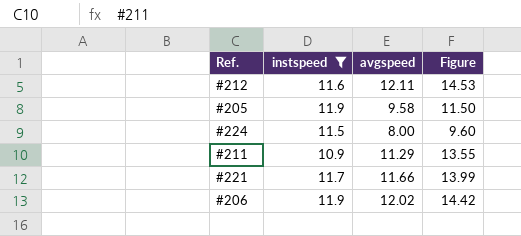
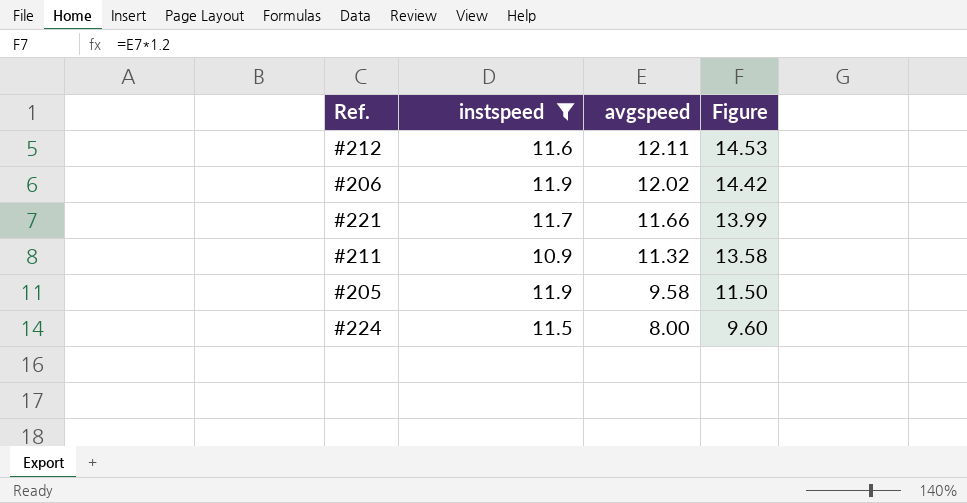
row order: none -> avgspeed descending
#211 | avgspeed: 11.29 -> 11.32
#211 | Figure: 13.55 -> 13.58

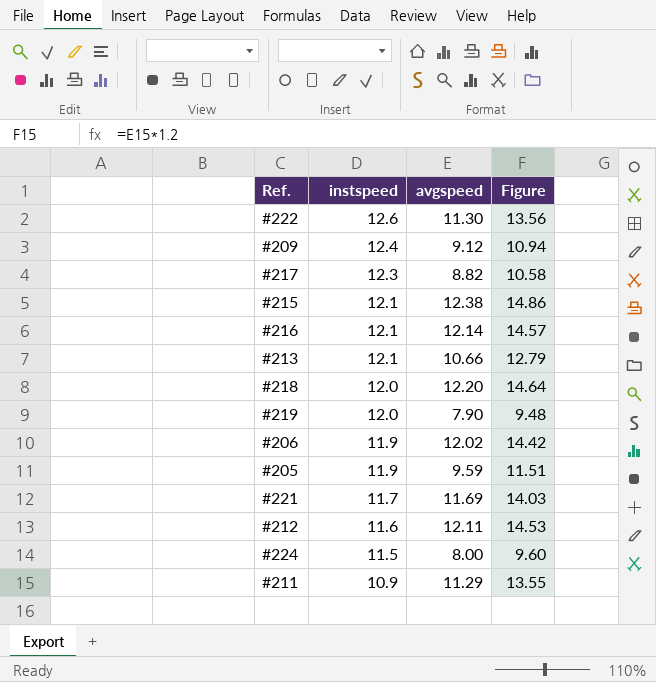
filter: instspeed <= 11.9 -> none
row order: avgspeed descending -> instspeed descending
#205 | avgspeed: 9.58 -> 9.59
#205 | Figure: 11.50 -> 11.51
#221 | avgspeed: 11.66 -> 11.69
#221 | Figure: 13.99 -> 14.03
#211 | avgspeed: 11.32 -> 11.29
#211 | Figure: 13.58 -> 13.55

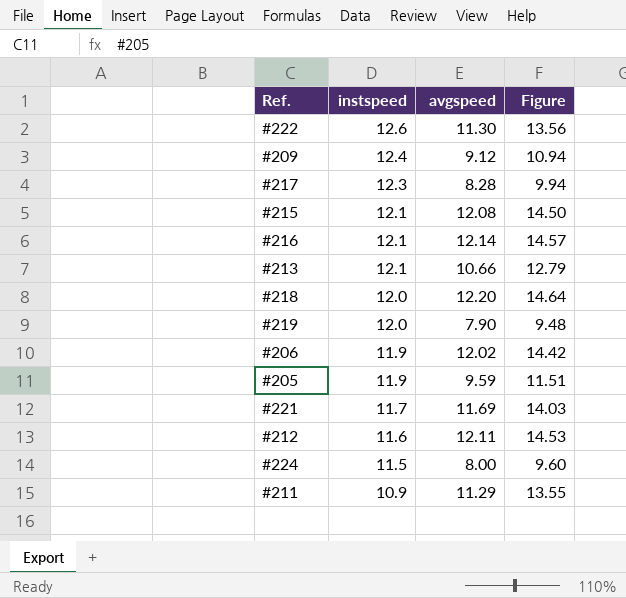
#217 | avgspeed: 8.82 -> 8.28
#217 | Figure: 10.58 -> 9.94
#215 | avgspeed: 12.38 -> 12.08
#215 | Figure: 14.86 -> 14.50

